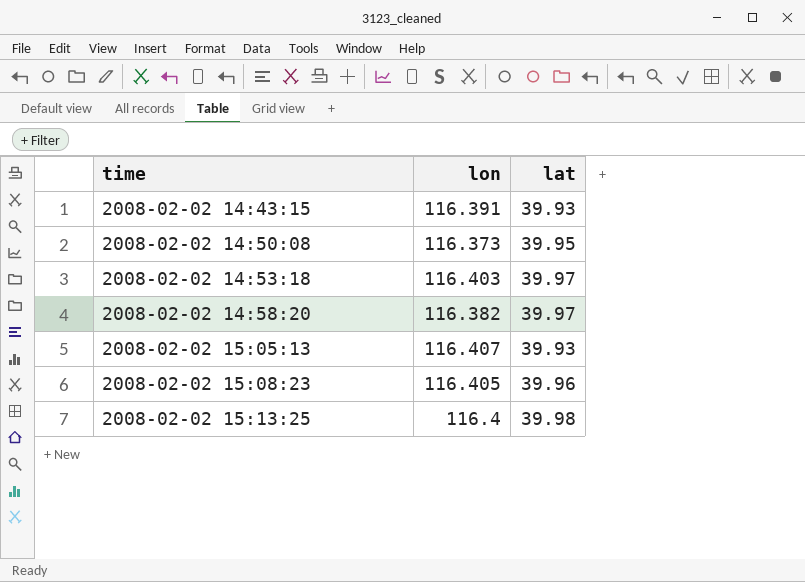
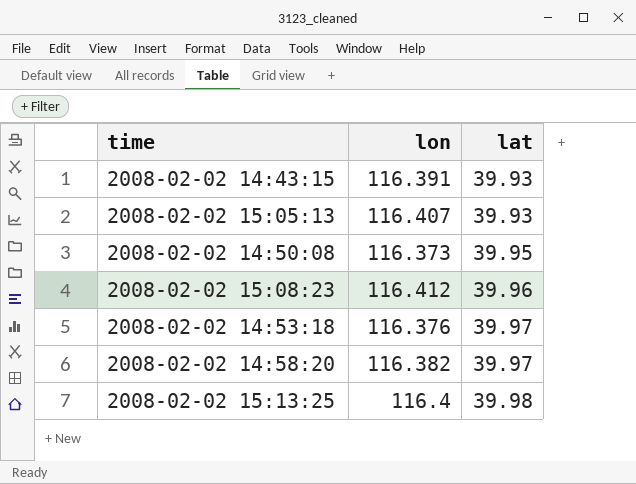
row order: time ascending -> lat ascending
2008-02-02 15:08:23 | lon: 116.405 -> 116.412
2008-02-02 14:53:18 | lon: 116.403 -> 116.376

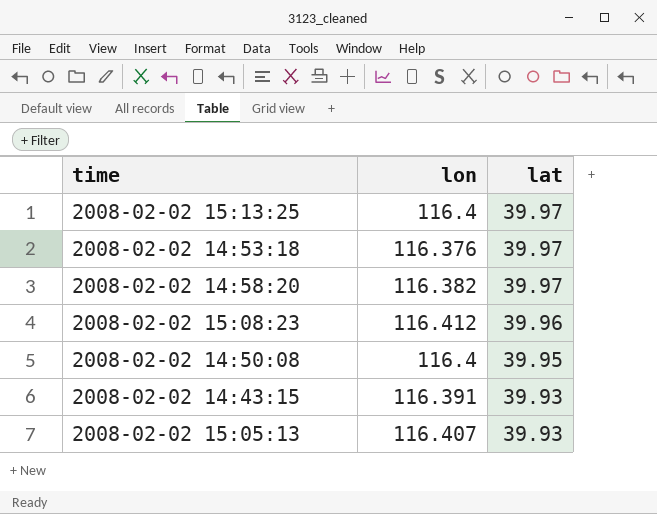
row order: lat ascending -> lat descending
2008-02-02 15:13:25 | lat: 39.98 -> 39.97
2008-02-02 14:50:08 | lon: 116.373 -> 116.4

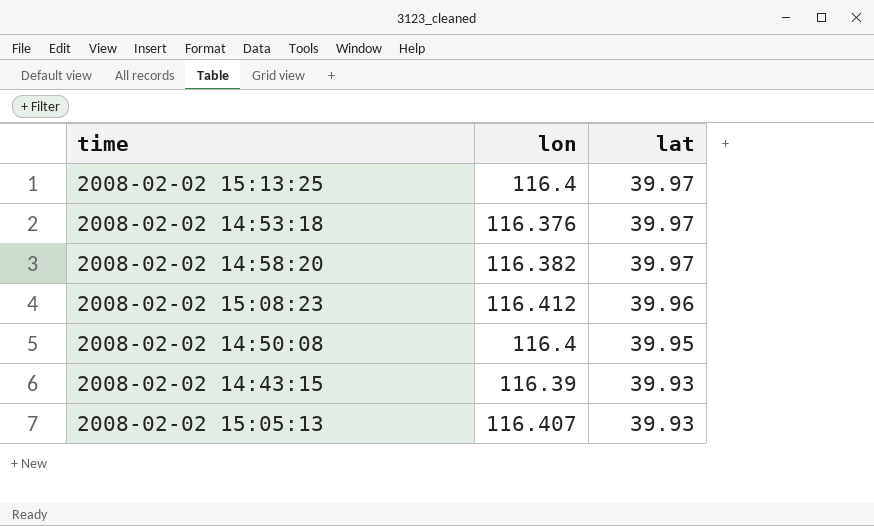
2008-02-02 14:43:15 | lon: 116.391 -> 116.39

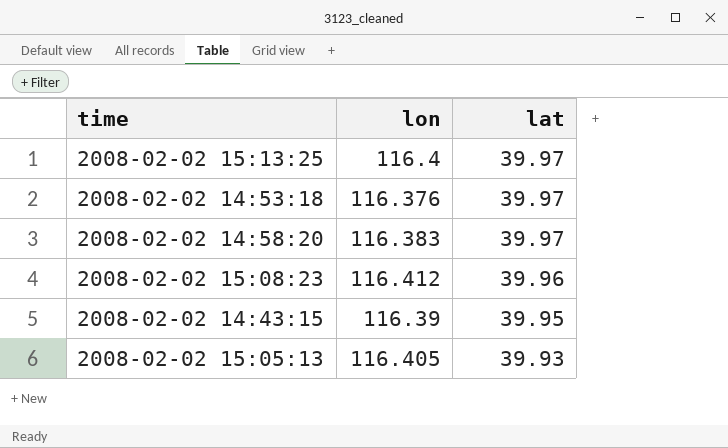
row 2008-02-02 14:50:08: 116.4 | 39.95 -> none
2008-02-02 14:58:20 | lon: 116.382 -> 116.383
2008-02-02 14:43:15 | lat: 39.93 -> 39.95
2008-02-02 15:05:13 | lon: 116.407 -> 116.405

